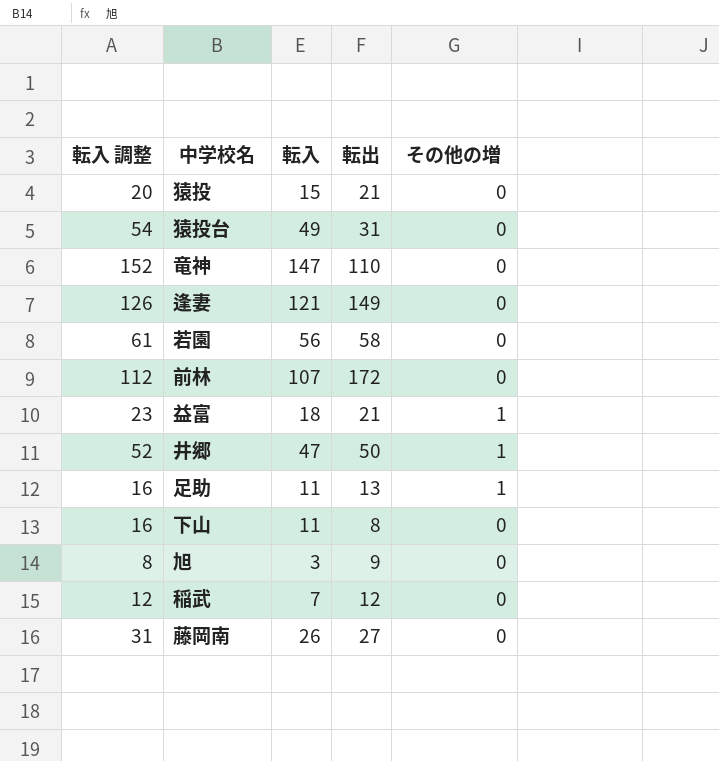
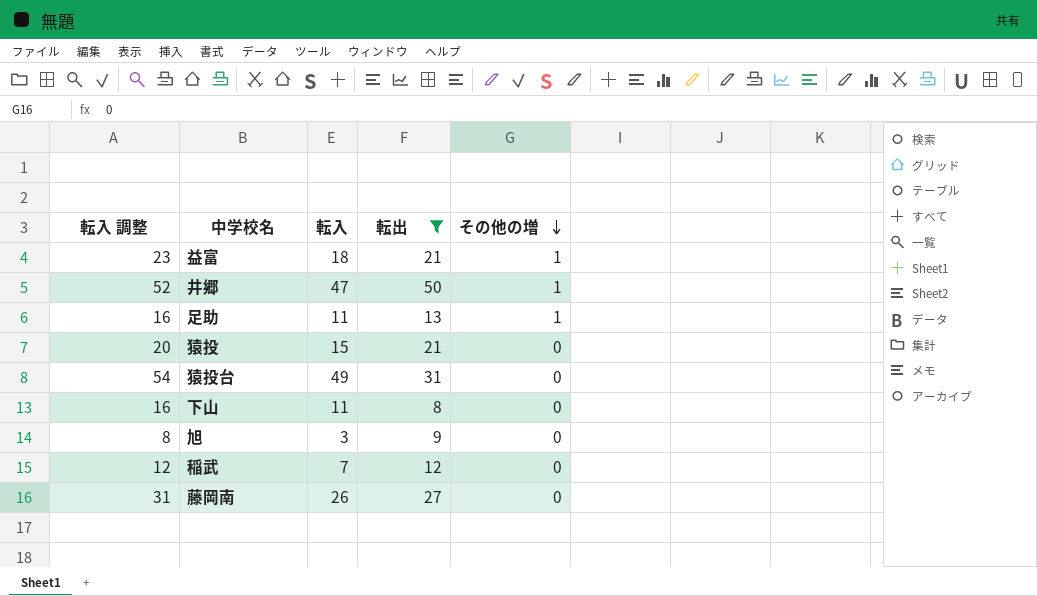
filter: none -> 転出 <= 50
row order: none -> その他の増 descending

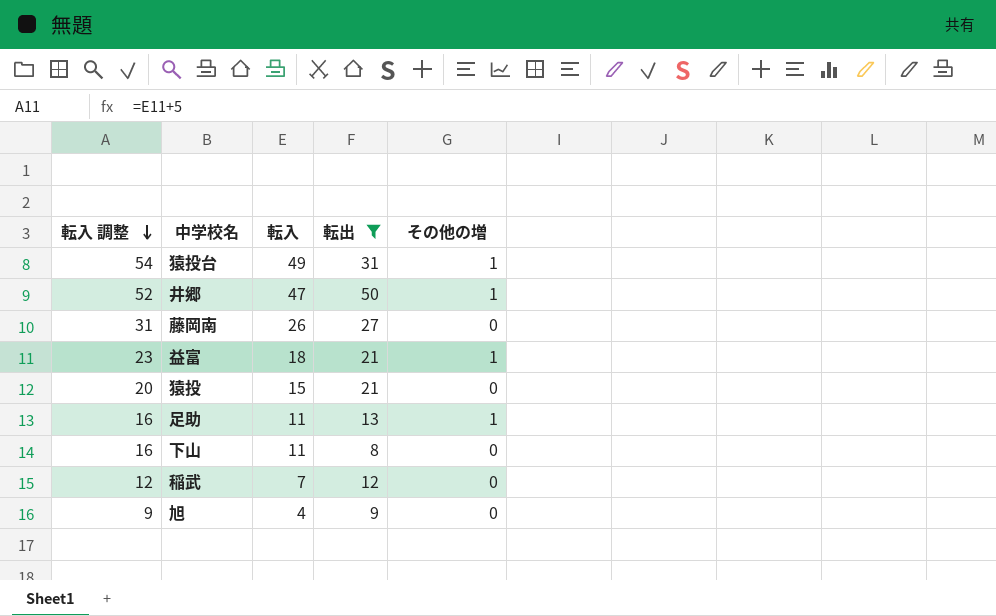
row order: その他の増 descending -> 転入 調整 descending
猿投台 | その他の増: 0 -> 1
旭 | 転入 調整: 8 -> 9
旭 | 転入: 3 -> 4

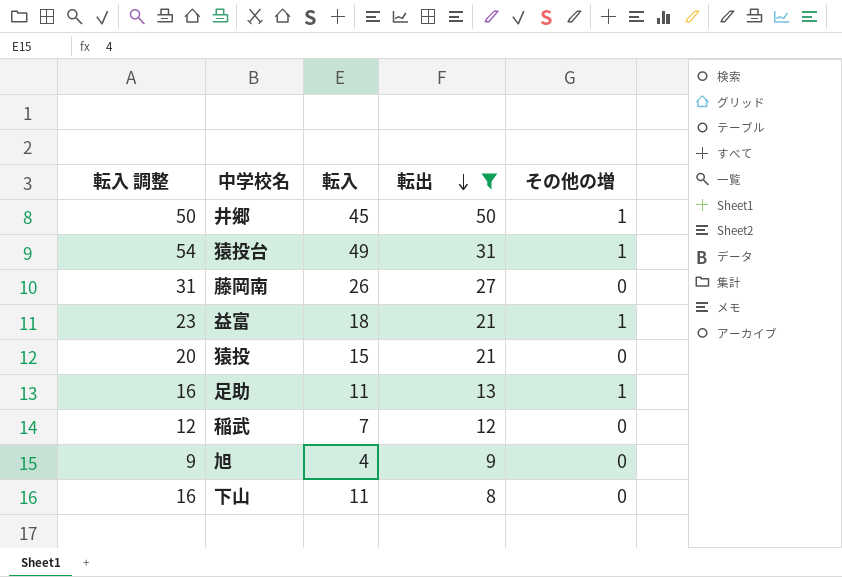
row order: 転入 調整 descending -> 転出 descending
井郷 | 転入 調整: 52 -> 50
井郷 | 転入: 47 -> 45

